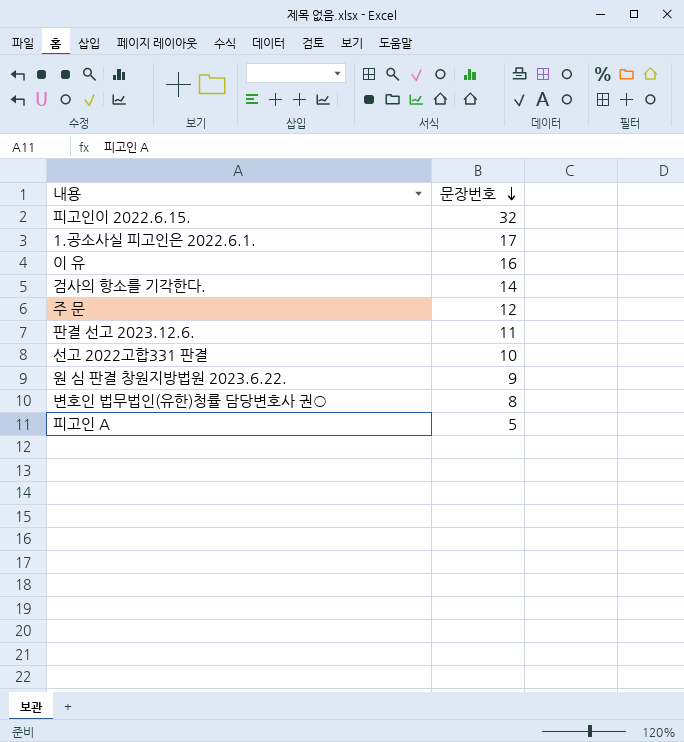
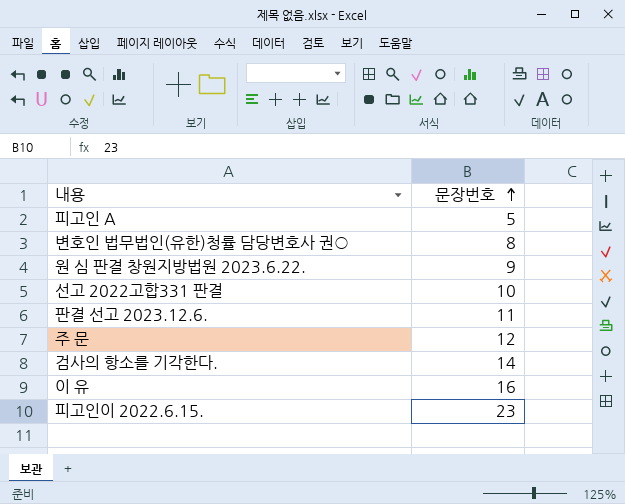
row order: 문장번호 descending -> 문장번호 ascending
row 1.공소사실 피고인은 2022.6.1.: 17 -> none
피고인이 2022.6.15. | 문장번호: 32 -> 23

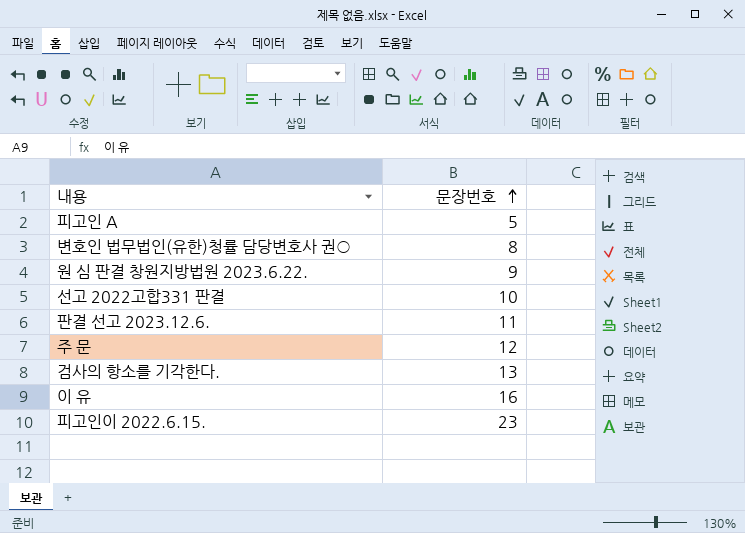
검사의 항소를 기각한다. | 문장번호: 14 -> 13

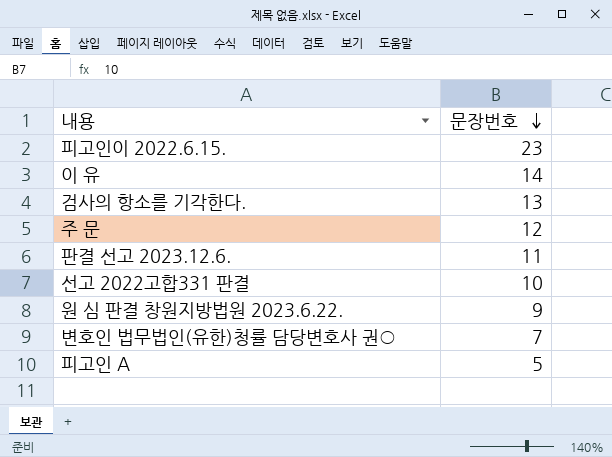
row order: 문장번호 ascending -> 문장번호 descending
이 유 | 문장번호: 16 -> 14
변호인 법무법인(유한)청률 담당변호사 권○ | 문장번호: 8 -> 7

